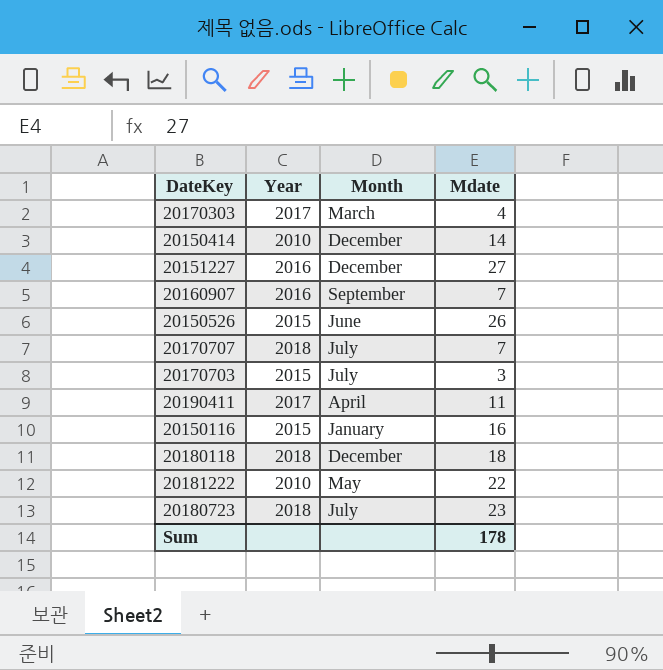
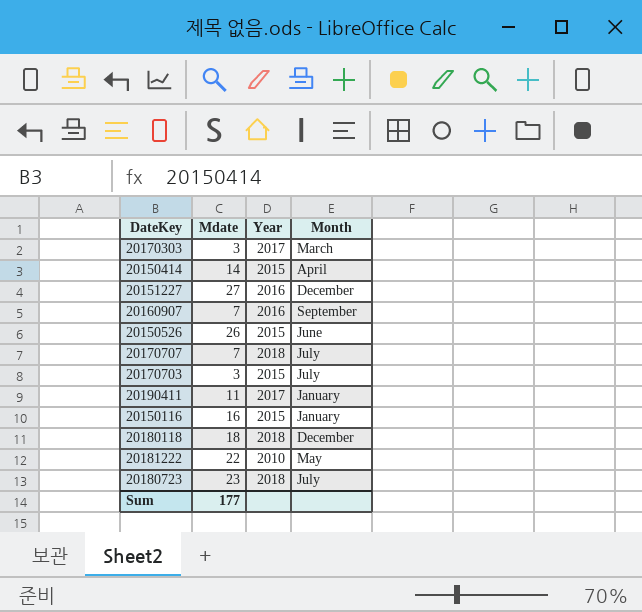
column Mdate | position: 4 -> 2
20170303 | Mdate: 4 -> 3
20150414 | Year: 2010 -> 2015
20150414 | Month: December -> April
20190411 | Month: April -> January
Sum | Mdate: 178 -> 177

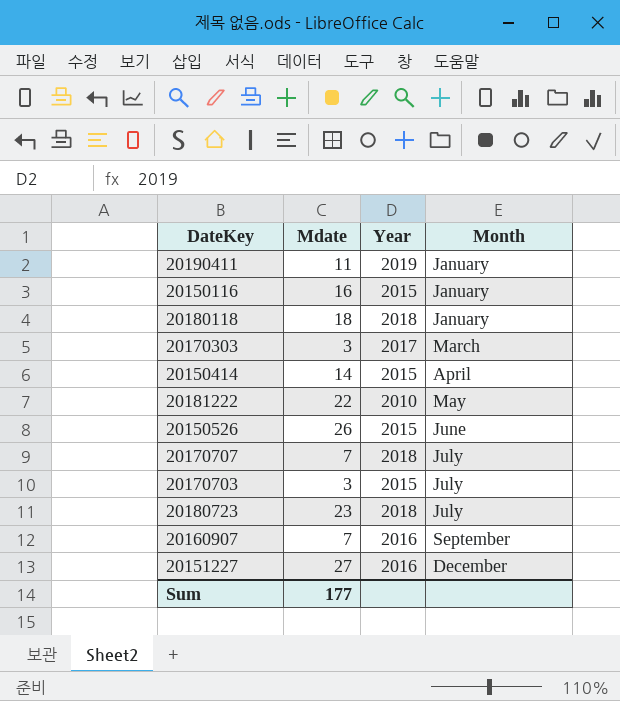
row order: none -> Month ascending
20190411 | Year: 2017 -> 2019
20180118 | Month: December -> January

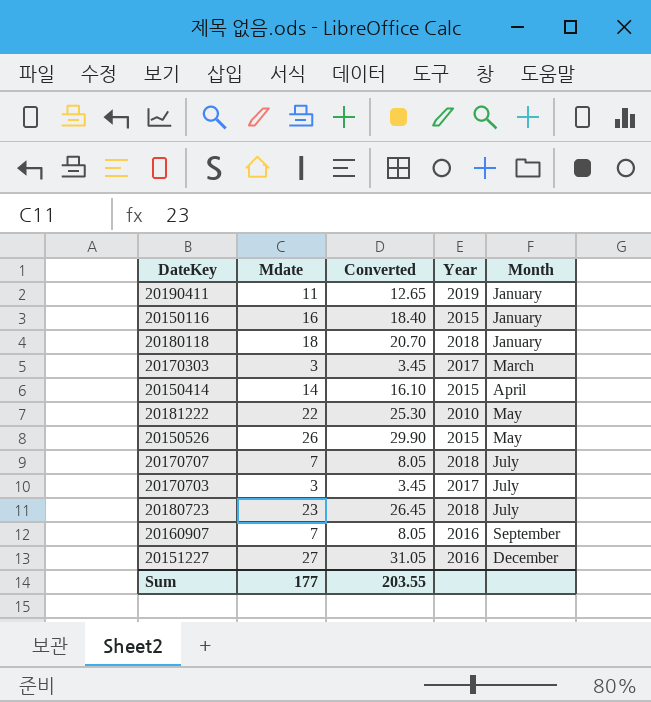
column Converted | formula: none -> [Mdate] * 1.15
20150526 | Month: June -> May
20170703 | Year: 2015 -> 2017

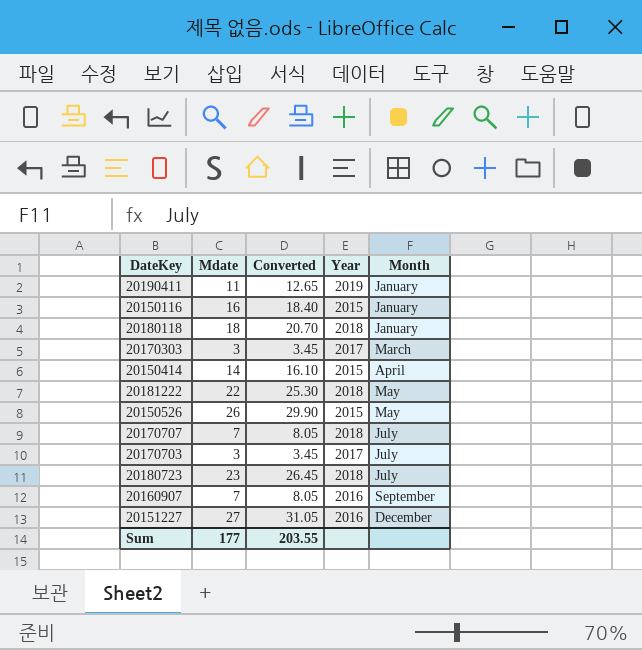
20181222 | Year: 2010 -> 2018

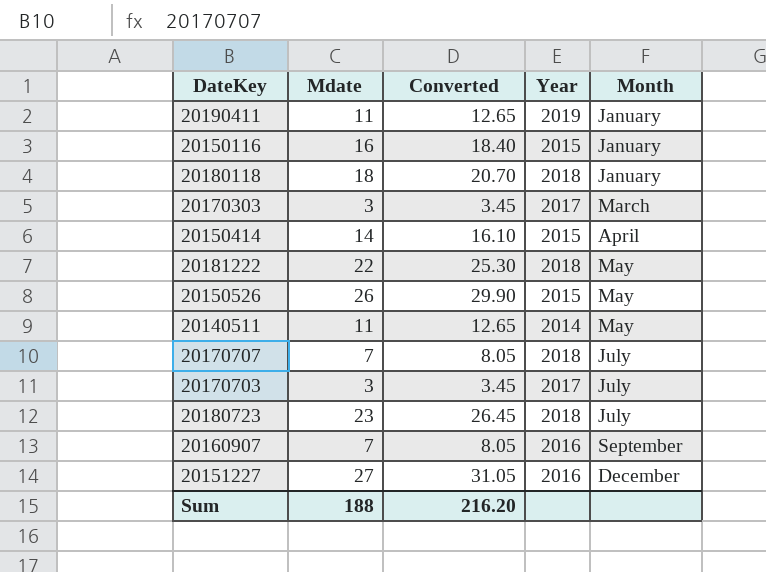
row 20140511: none -> 11 | 12.65 | 2014 | May
Sum | Mdate: 177 -> 188
Sum | Converted: 203.55 -> 216.20

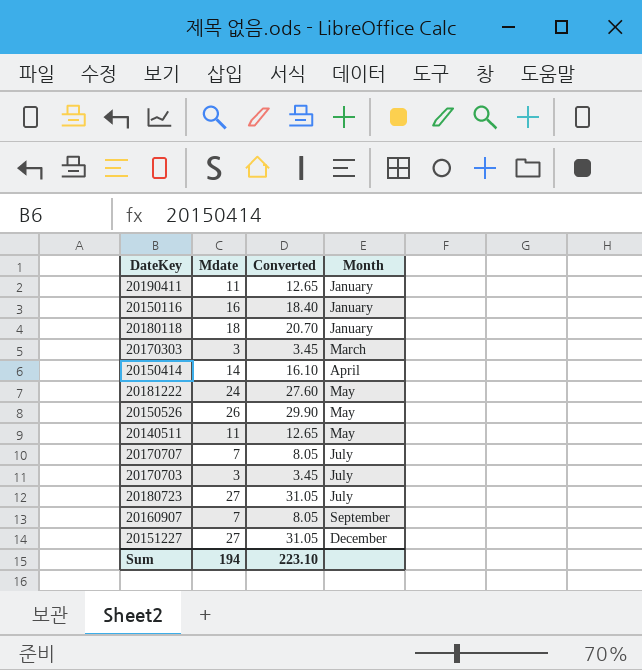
column Year | position: 4 -> none
20181222 | Mdate: 22 -> 24
20181222 | Converted: 25.30 -> 27.60
20180723 | Mdate: 23 -> 27
20180723 | Converted: 26.45 -> 31.05
Sum | Mdate: 188 -> 194
Sum | Converted: 216.20 -> 223.10

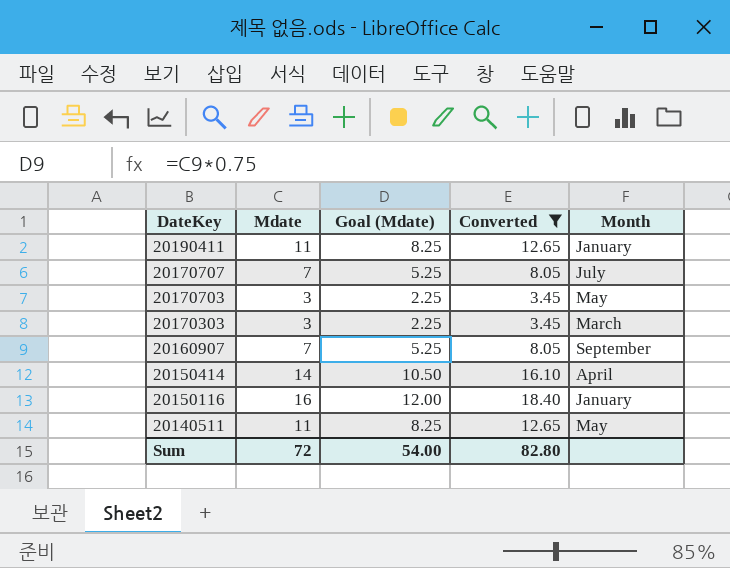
filter: none -> Converted <= 18.40
row order: Month ascending -> DateKey descending
column Goal (Mdate) | formula: none -> [Mdate] * 0.75
20170703 | Month: July -> May
Sum | Mdate: 194 -> 72
Sum | Converted: 223.10 -> 82.80

